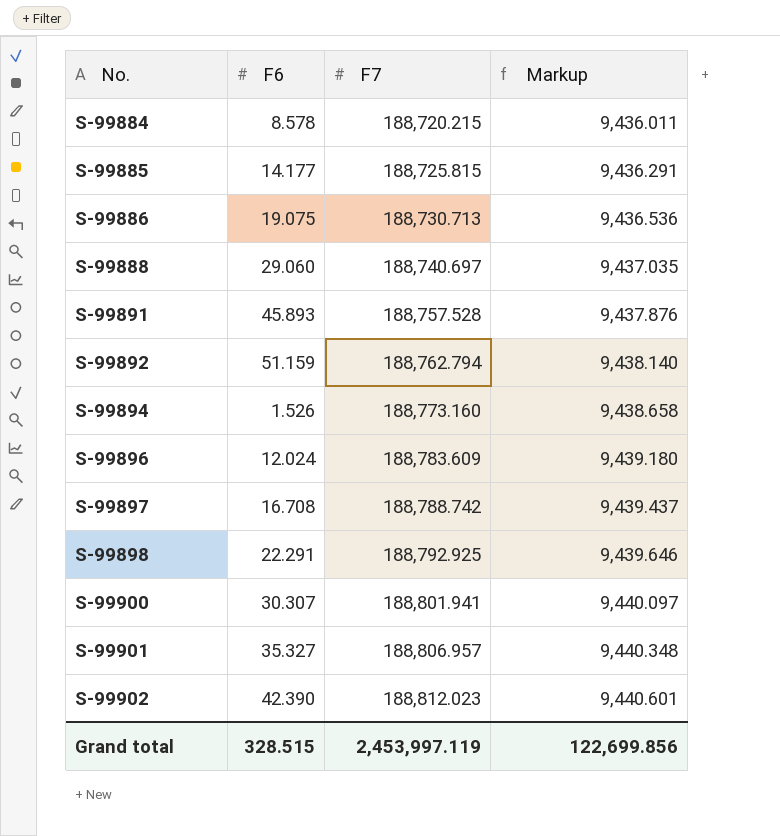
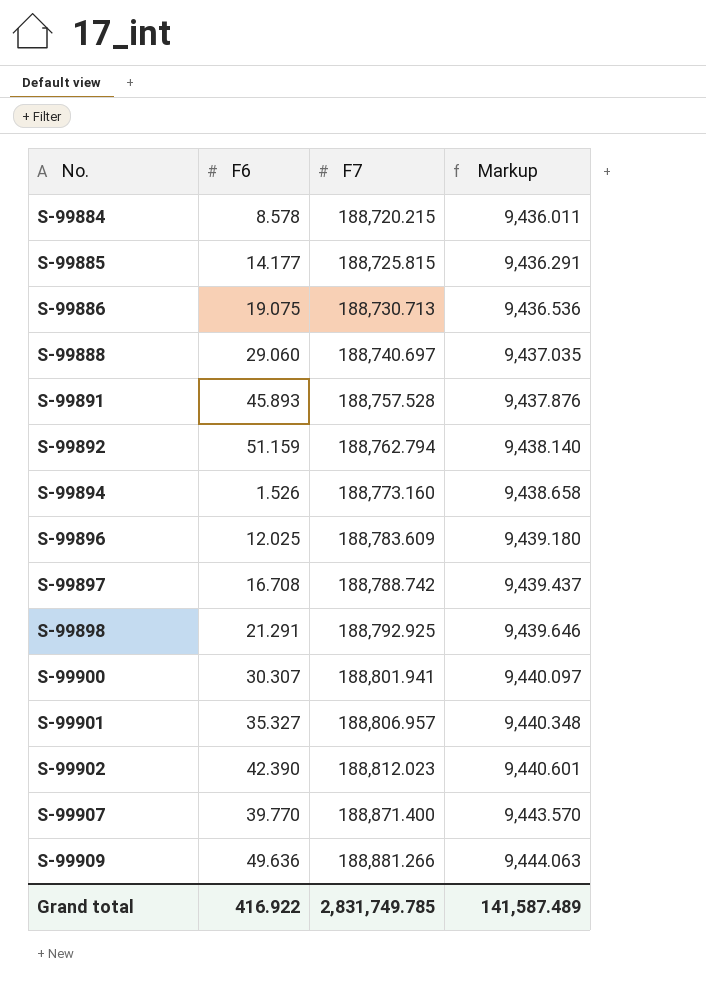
S-99896 | F6: 12.024 -> 12.025
S-99898 | F6: 22.291 -> 21.291
row S-99907: none -> 39.770 | 188,871.400 | 9,443.570
row S-99909: none -> 49.636 | 188,881.266 | 9,444.063
Grand total | F6: 328.515 -> 416.922
Grand total | F7: 2,453,997.119 -> 2,831,749.785
Grand total | Markup: 122,699.856 -> 141,587.489

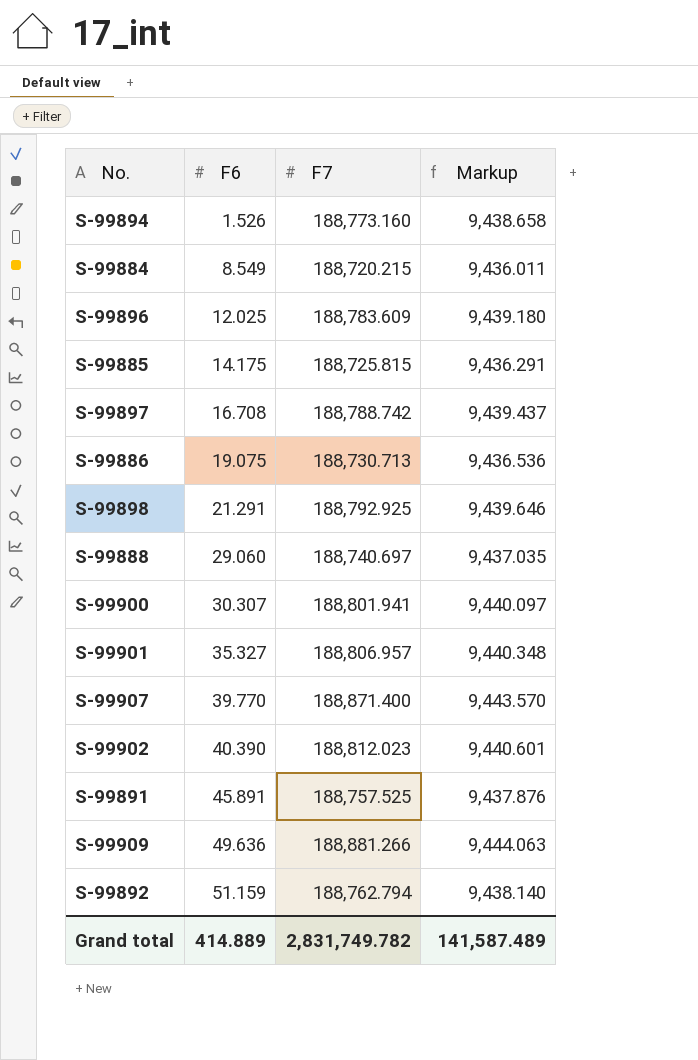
row order: No. ascending -> F6 ascending
S-99884 | F6: 8.578 -> 8.549
S-99885 | F6: 14.177 -> 14.175
S-99902 | F6: 42.390 -> 40.390
S-99891 | F6: 45.893 -> 45.891
S-99891 | F7: 188,757.528 -> 188,757.525
Grand total | F6: 416.922 -> 414.889
Grand total | F7: 2,831,749.785 -> 2,831,749.782

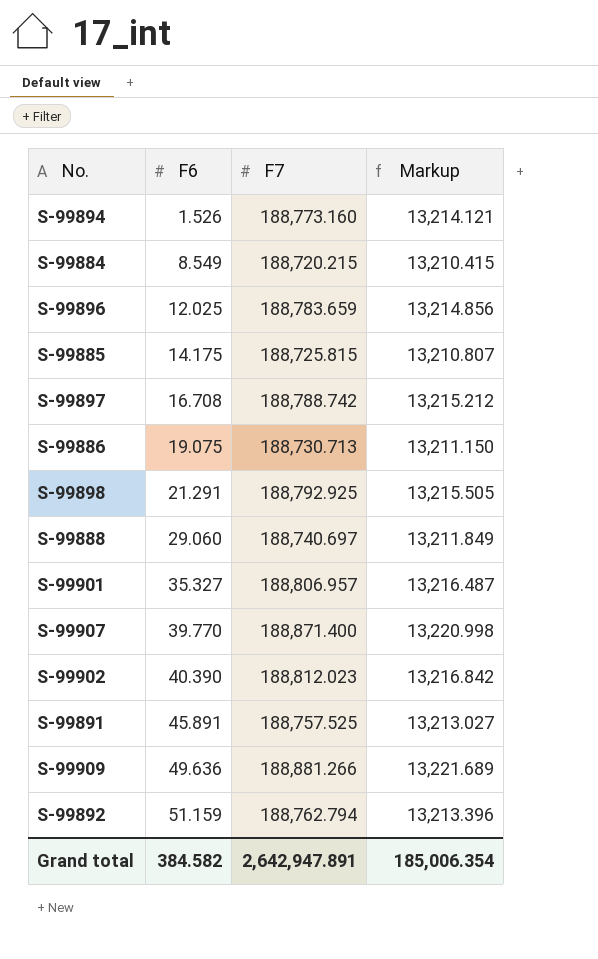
column Markup | formula: [F7] * 0.05 -> [F7] * 0.07
row S-99900: 30.307 | 188,801.941 | 9,440.097 -> none
S-99896 | F7: 188,783.609 -> 188,783.659
Grand total | F6: 414.889 -> 384.582
Grand total | F7: 2,831,749.782 -> 2,642,947.891
Grand total | Markup: 141,587.489 -> 185,006.354

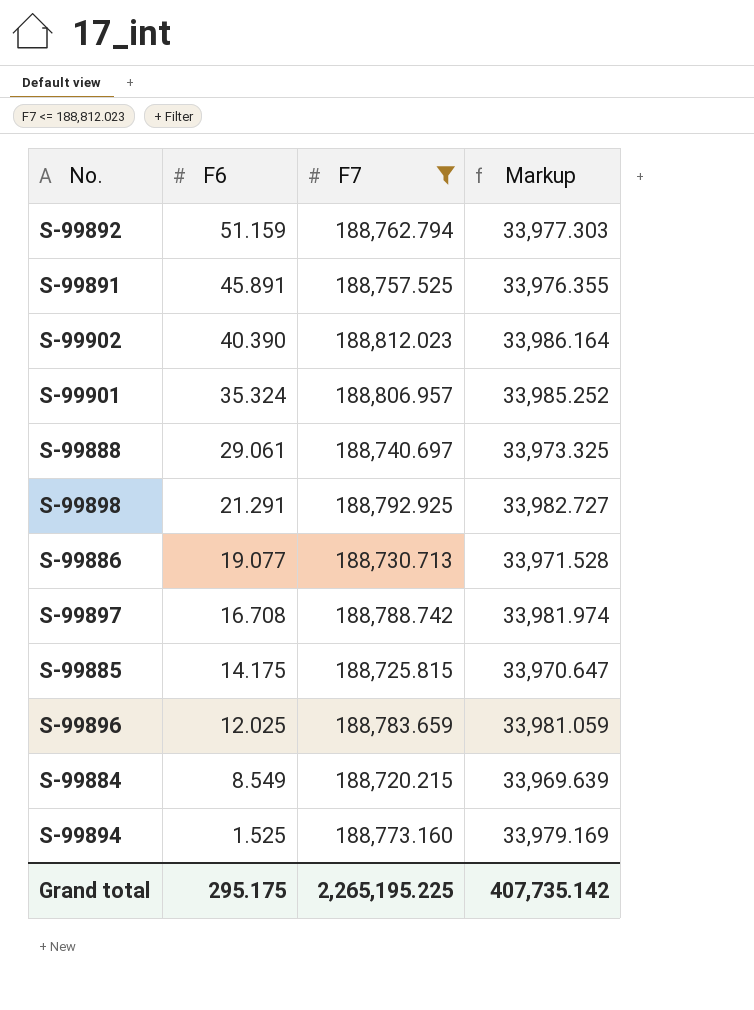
filter: none -> F7 <= 188,812.023
row order: F6 ascending -> F6 descending
column Markup | formula: [F7] * 0.07 -> [F7] * 0.18
S-99901 | F6: 35.327 -> 35.324
S-99888 | F6: 29.060 -> 29.061
S-99886 | F6: 19.075 -> 19.077
S-99894 | F6: 1.526 -> 1.525
Grand total | F6: 384.582 -> 295.175
Grand total | F7: 2,642,947.891 -> 2,265,195.225
Grand total | Markup: 185,006.354 -> 407,735.142

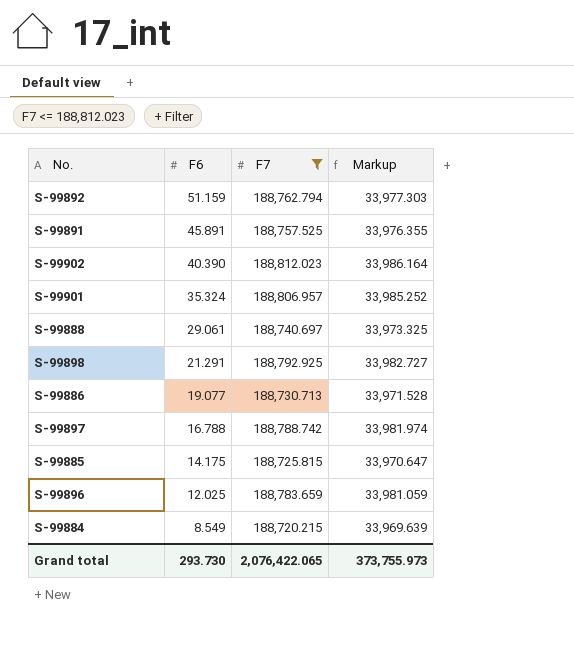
row S-99894: 1.525 | 188,773.160 | 33,979.169 -> none
S-99897 | F6: 16.708 -> 16.788
Grand total | F6: 295.175 -> 293.730
Grand total | F7: 2,265,195.225 -> 2,076,422.065
Grand total | Markup: 407,735.142 -> 373,755.973

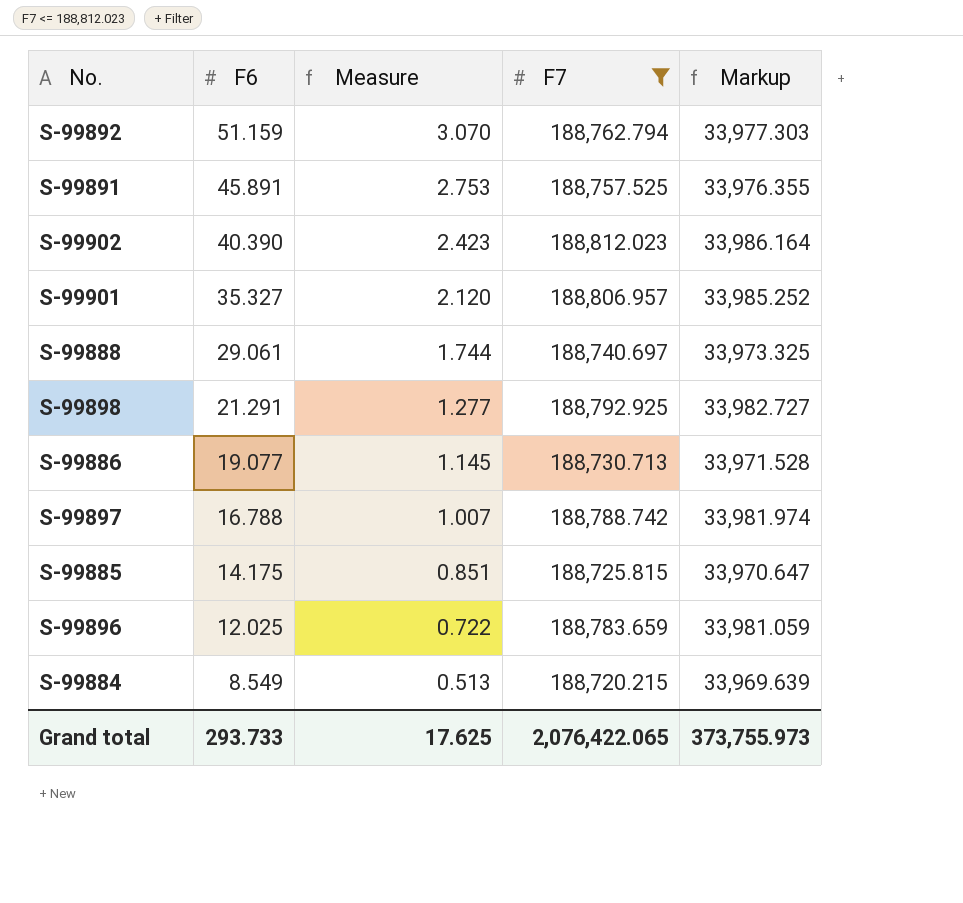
column Measure | formula: none -> [F6] * 0.06
S-99901 | F6: 35.324 -> 35.327
Grand total | F6: 293.730 -> 293.733

